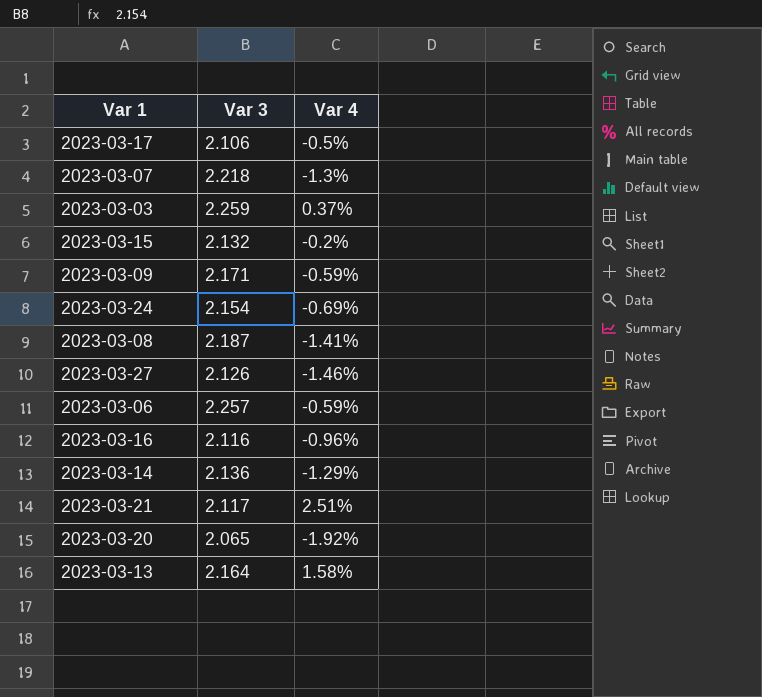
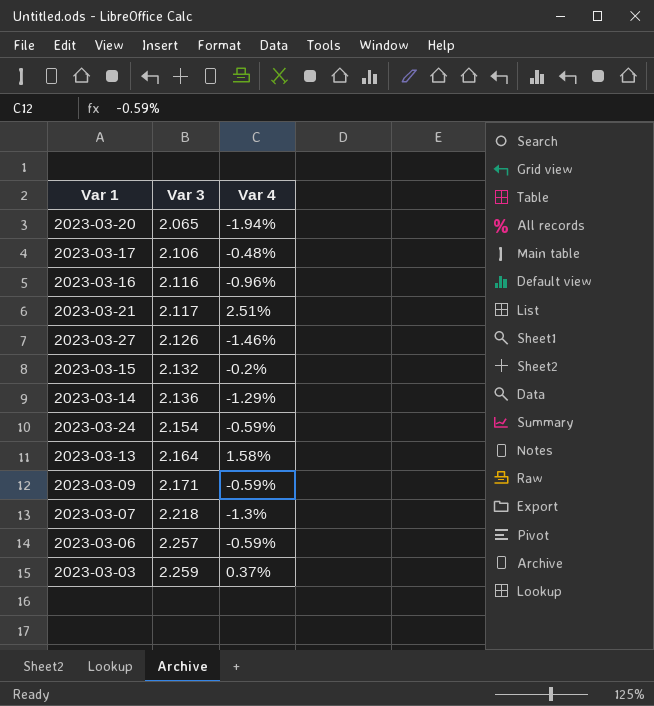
row order: none -> Var 3 ascending
row 2023-03-08: 2.187 | -1.41% -> none
2023-03-20 | Var 4: -1.92% -> -1.94%
2023-03-17 | Var 4: -0.5% -> -0.48%
2023-03-24 | Var 4: -0.69% -> -0.59%

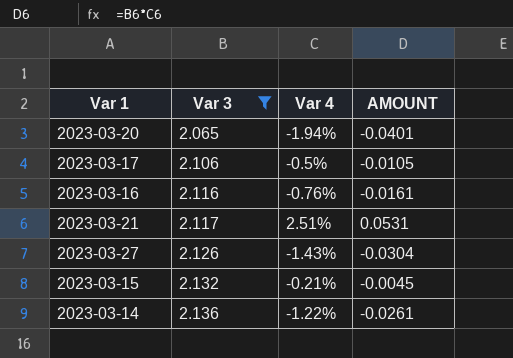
filter: none -> Var 3 <= 2.136
column AMOUNT | formula: none -> [Var 3] * [Var 4]
2023-03-17 | Var 4: -0.48% -> -0.5%
2023-03-16 | Var 4: -0.96% -> -0.76%
2023-03-27 | Var 4: -1.46% -> -1.43%
2023-03-15 | Var 4: -0.2% -> -0.21%
2023-03-14 | Var 4: -1.29% -> -1.22%

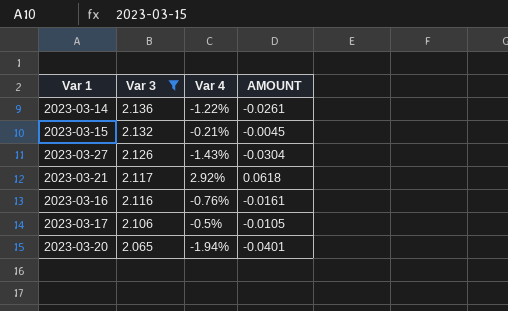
row order: Var 3 ascending -> Var 3 descending
2023-03-21 | Var 4: 2.51% -> 2.92%
2023-03-21 | AMOUNT: 0.0531 -> 0.0618

